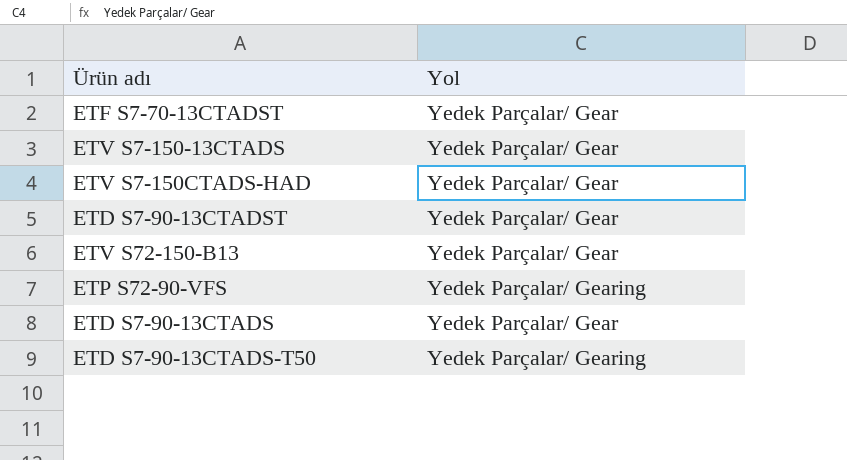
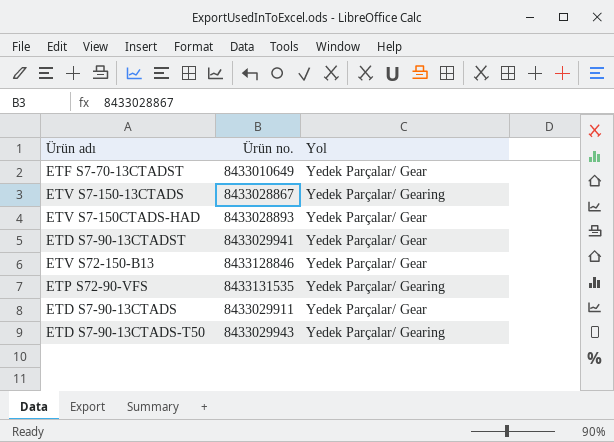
column Ürün no. | position: none -> 2
ETV S7-150-13CTADS | Yol: Yedek Parçalar/ Gear -> Yedek Parçalar/ Gearing

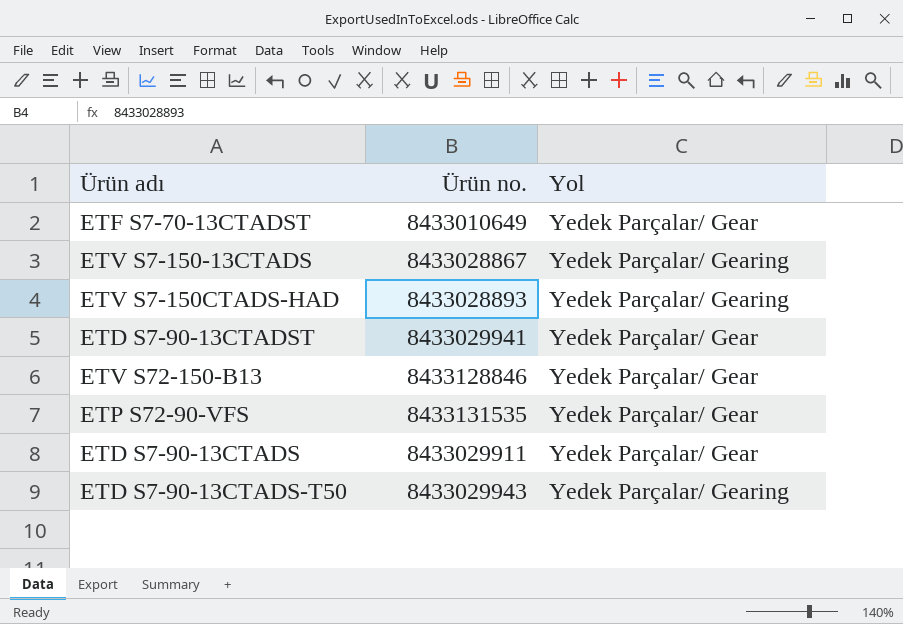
ETV S7-150CTADS-HAD | Yol: Yedek Parçalar/ Gear -> Yedek Parçalar/ Gearing
ETP S72-90-VFS | Yol: Yedek Parçalar/ Gearing -> Yedek Parçalar/ Gear

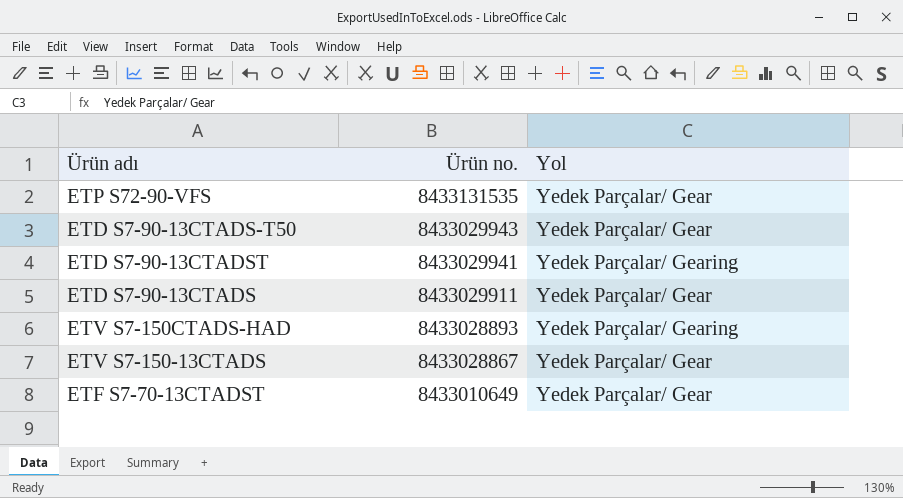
row order: none -> Ürün no. descending
row ETV S72-150-B13: 8433128846 | Yedek Parçalar/ Gear -> none
ETD S7-90-13CTADS-T50 | Yol: Yedek Parçalar/ Gearing -> Yedek Parçalar/ Gear
ETD S7-90-13CTADST | Yol: Yedek Parçalar/ Gear -> Yedek Parçalar/ Gearing
ETV S7-150-13CTADS | Yol: Yedek Parçalar/ Gearing -> Yedek Parçalar/ Gear

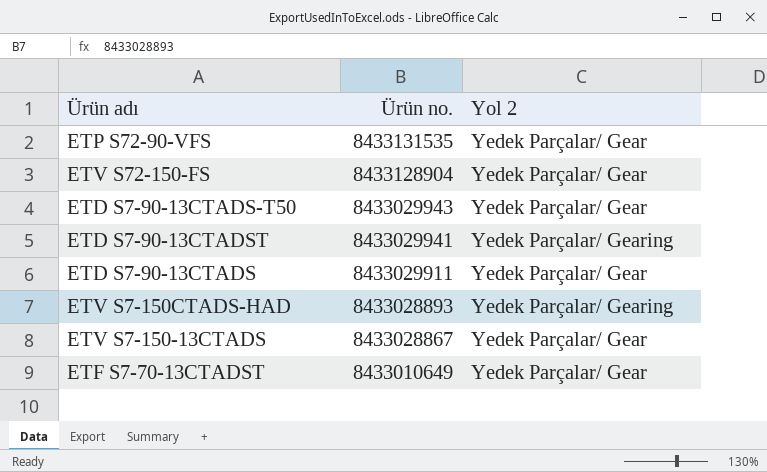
column name: Yol -> Yol 2
row ETV S72-150-FS: none -> 8433128904 | Yedek Parçalar/ Gear

